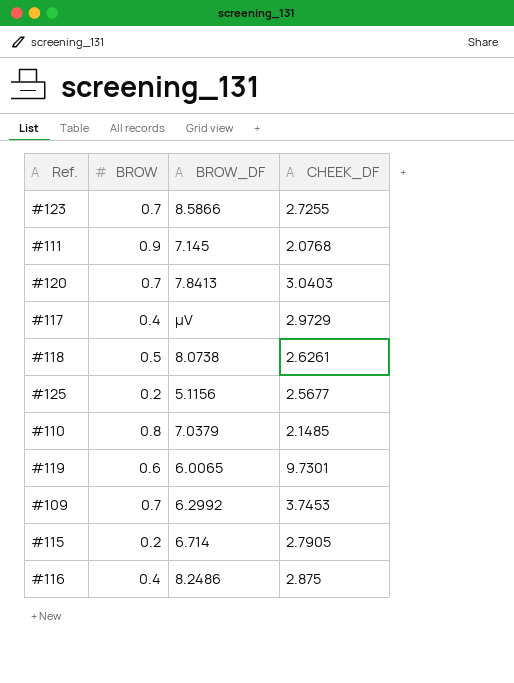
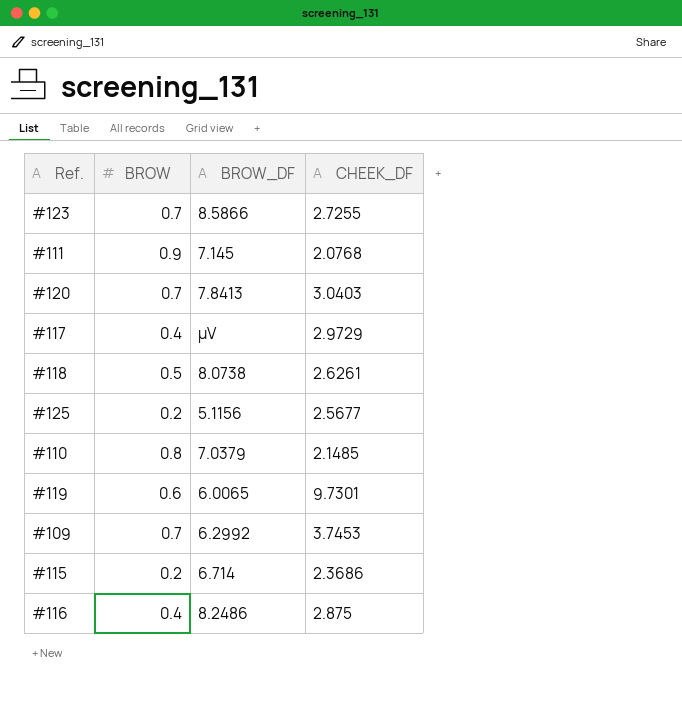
#115 | CHEEK_DF: 2.7905 -> 2.3686

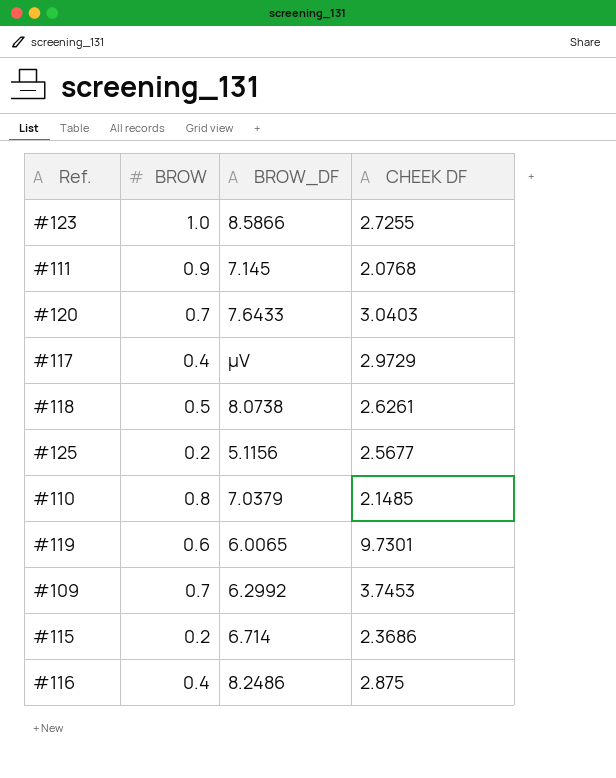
column name: CHEEK_DF -> CHEEK DF
#123 | BROW: 0.7 -> 1.0
#120 | BROW_DF: 7.8413 -> 7.6433

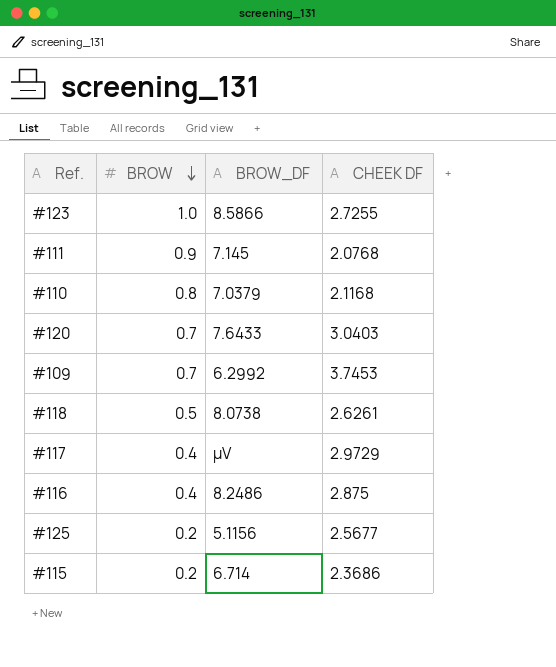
row order: none -> BROW descending
row #119: 0.6 | 6.0065 | 9.7301 -> none
#110 | CHEEK DF: 2.1485 -> 2.1168

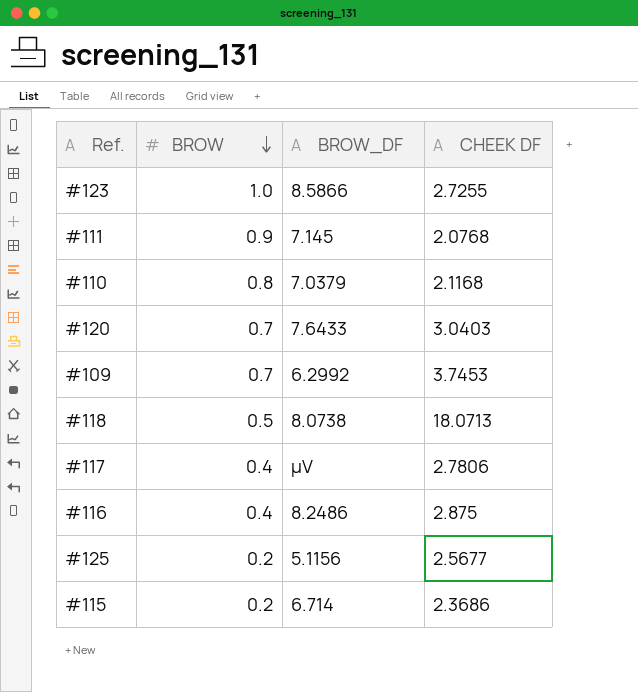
#118 | CHEEK DF: 2.6261 -> 18.0713
#117 | CHEEK DF: 2.9729 -> 2.7806

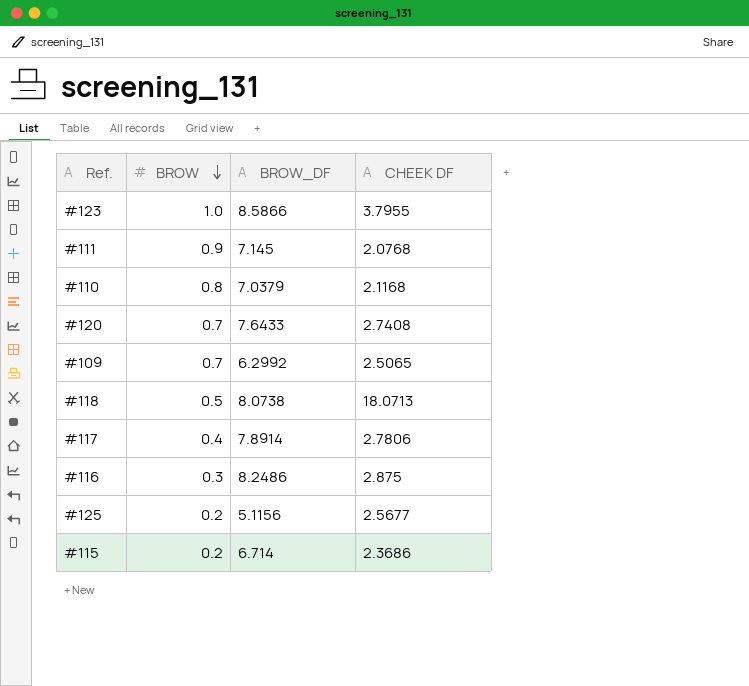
#123 | CHEEK DF: 2.7255 -> 3.7955
#120 | CHEEK DF: 3.0403 -> 2.7408
#109 | CHEEK DF: 3.7453 -> 2.5065
#117 | BROW_DF: µV -> 7.8914
#116 | BROW: 0.4 -> 0.3

